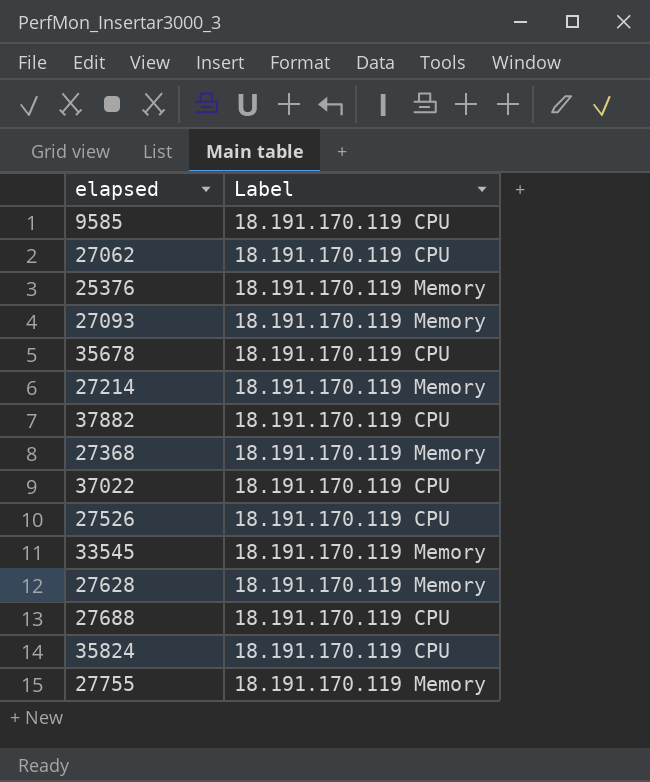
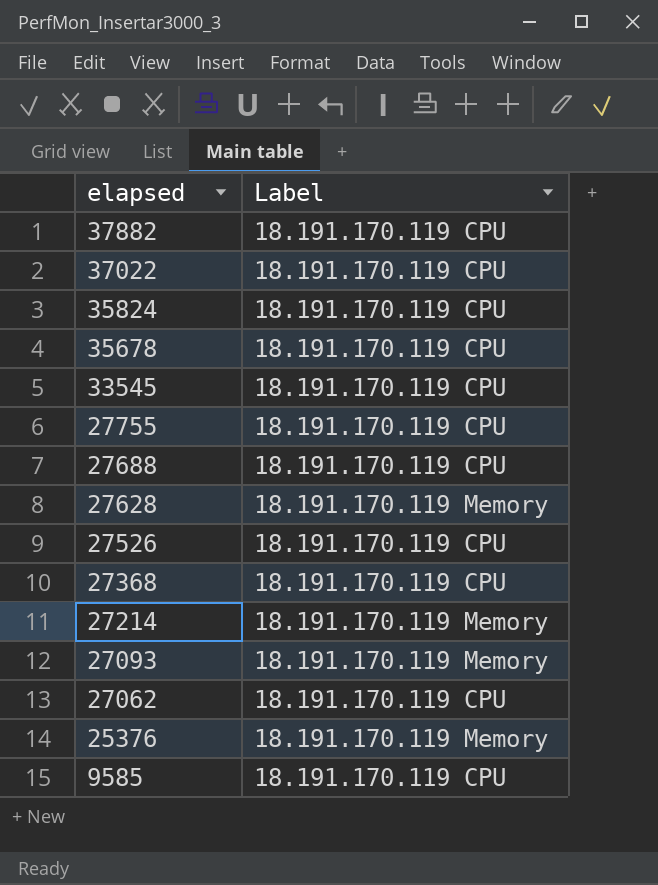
row order: none -> elapsed descending
33545 | Label: 18.191.170.119 Memory -> 18.191.170.119 CPU
27755 | Label: 18.191.170.119 Memory -> 18.191.170.119 CPU
27368 | Label: 18.191.170.119 Memory -> 18.191.170.119 CPU

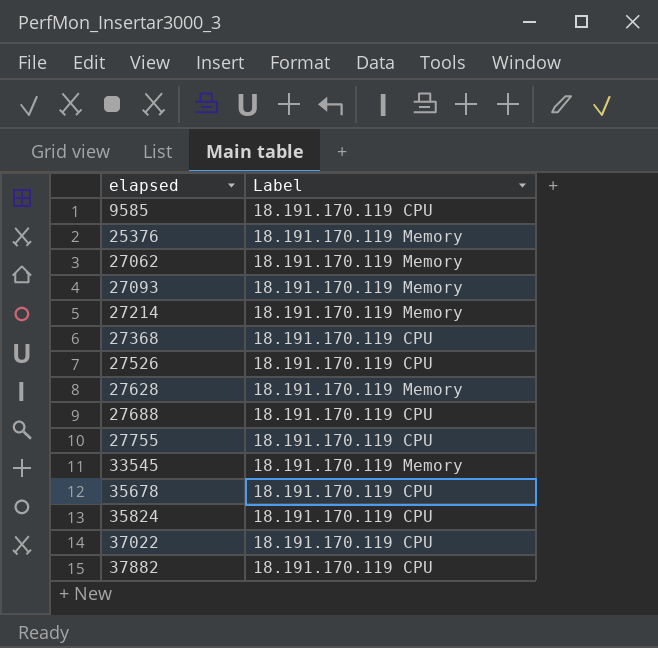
row order: elapsed descending -> elapsed ascending
27062 | Label: 18.191.170.119 CPU -> 18.191.170.119 Memory
33545 | Label: 18.191.170.119 CPU -> 18.191.170.119 Memory

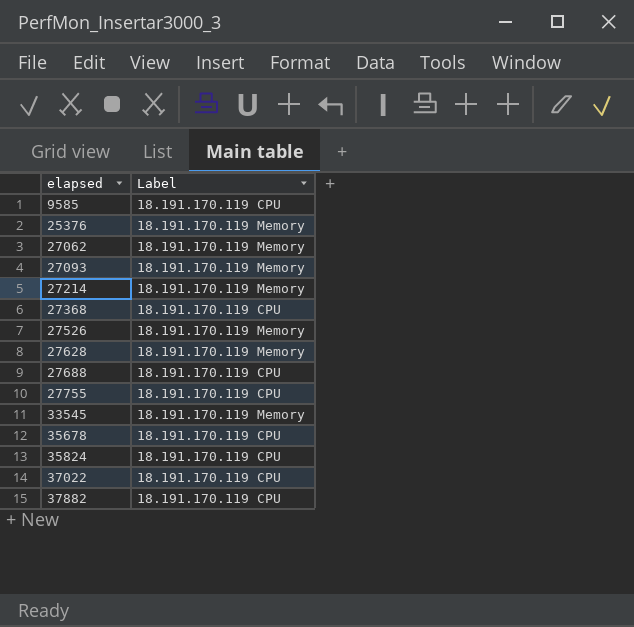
27526 | Label: 18.191.170.119 CPU -> 18.191.170.119 Memory

